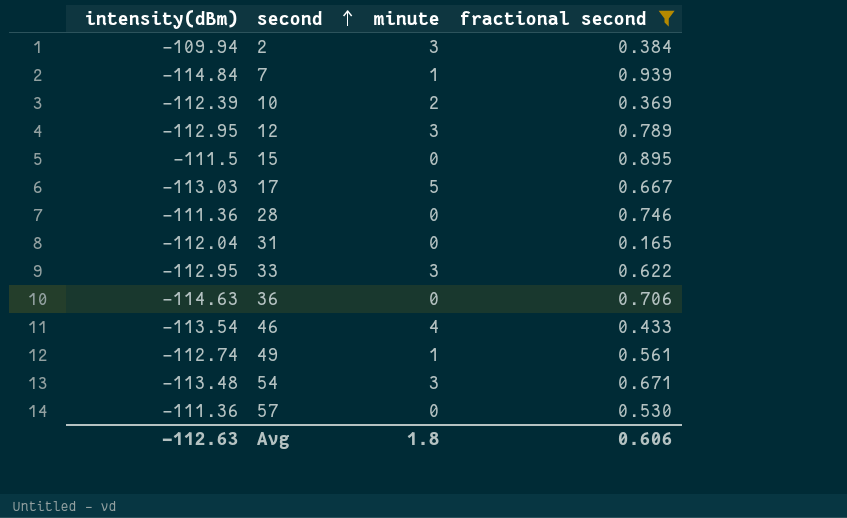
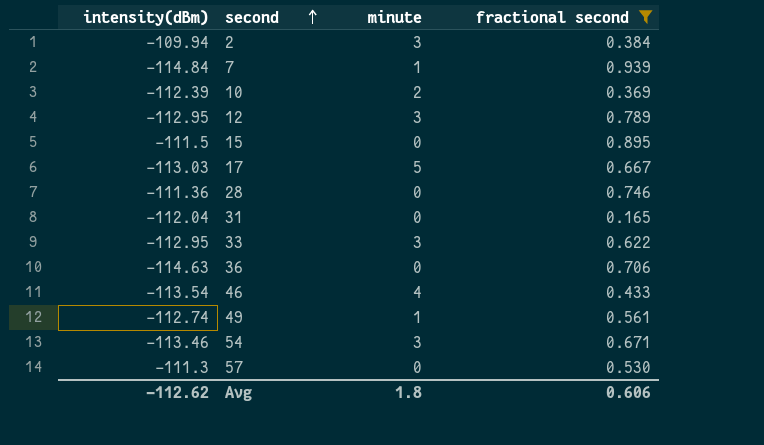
54 | intensity(dBm): -113.48 -> -113.46
57 | intensity(dBm): -111.36 -> -111.3
Avg | intensity(dBm): -112.63 -> -112.62

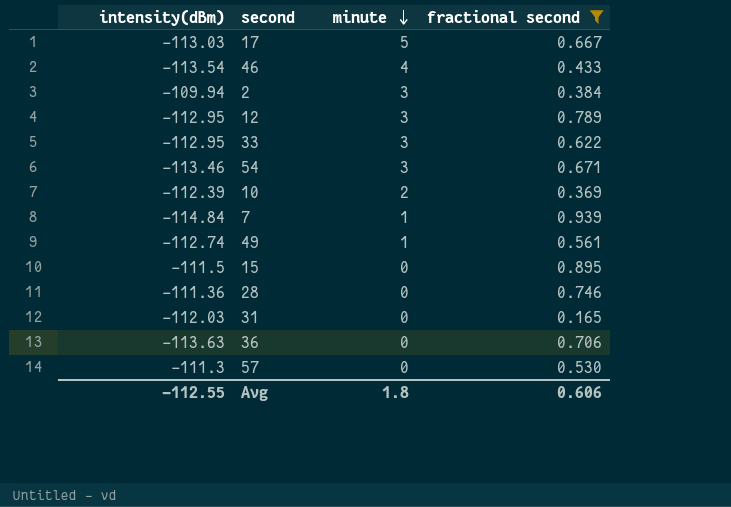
row order: second ascending -> minute descending
31 | intensity(dBm): -112.04 -> -112.03
36 | intensity(dBm): -114.63 -> -113.63
Avg | intensity(dBm): -112.62 -> -112.55

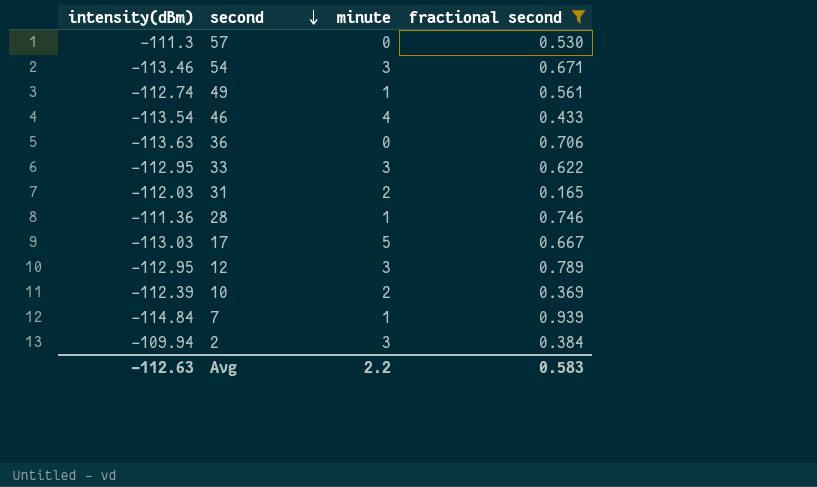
row order: minute descending -> second descending
row 15: -111.5 | 0 | 0.895 -> none
31 | minute: 0 -> 2
28 | minute: 0 -> 1
Avg | intensity(dBm): -112.55 -> -112.63
Avg | minute: 1.8 -> 2.2
Avg | fractional second: 0.606 -> 0.583

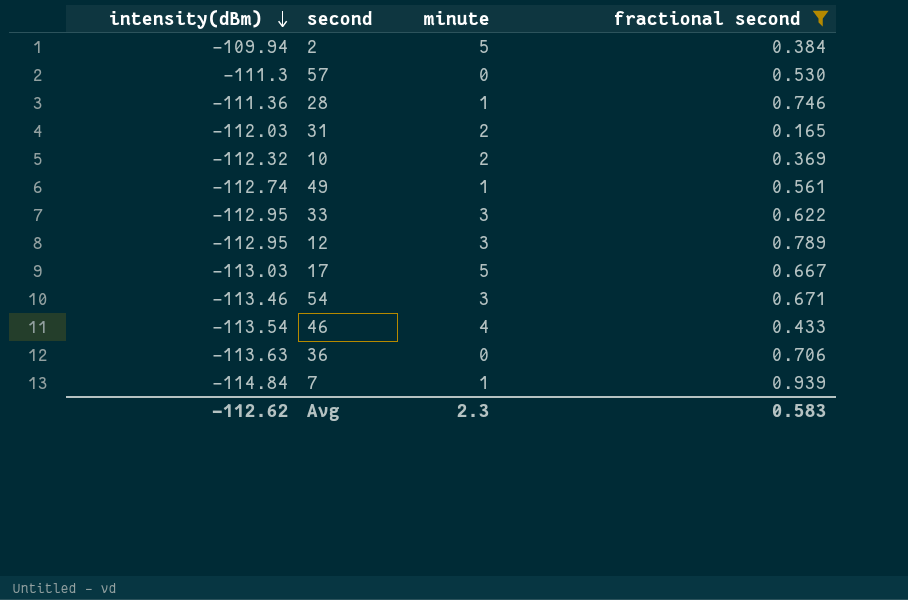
row order: second descending -> intensity(dBm) descending
2 | minute: 3 -> 5
10 | intensity(dBm): -112.39 -> -112.32
Avg | intensity(dBm): -112.63 -> -112.62
Avg | minute: 2.2 -> 2.3

